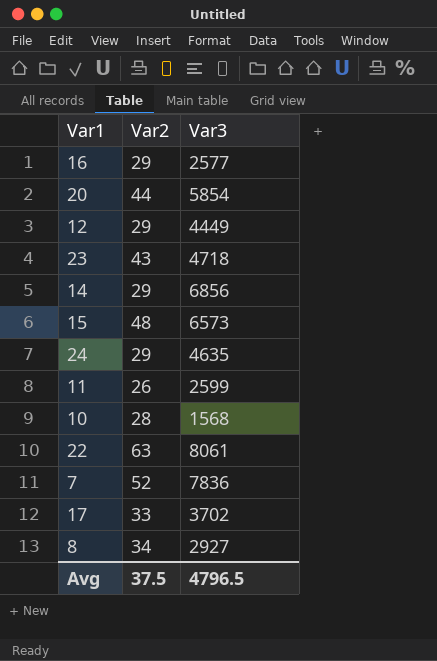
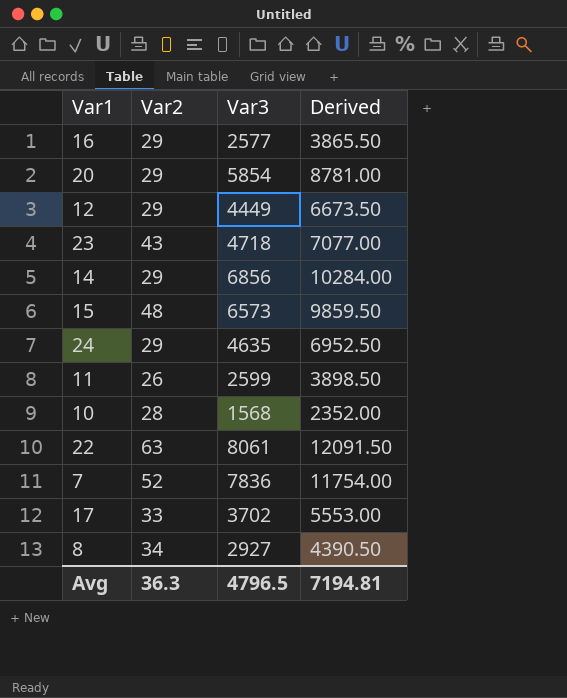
column Derived | formula: none -> [Var3] * 1.5
20 | Var2: 44 -> 29
Avg | Var2: 37.5 -> 36.3

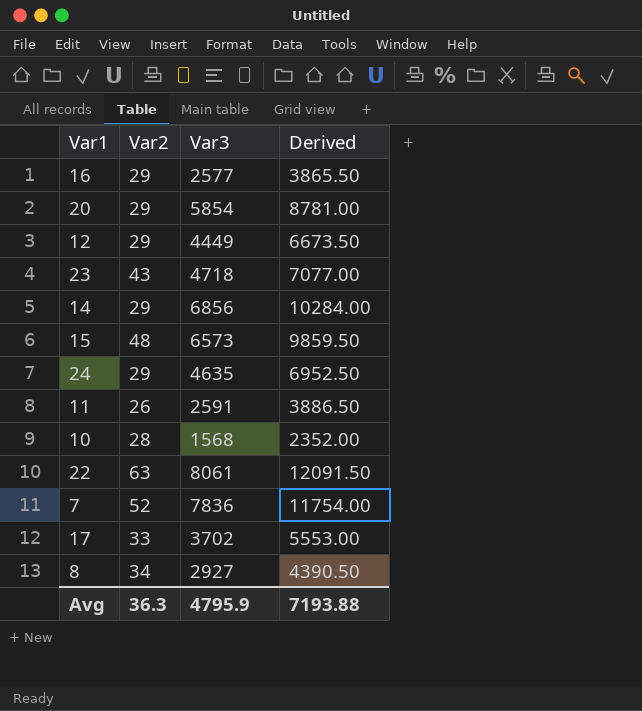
11 | Var3: 2599 -> 2591
11 | Derived: 3898.50 -> 3886.50
Avg | Var3: 4796.5 -> 4795.9
Avg | Derived: 7194.81 -> 7193.88

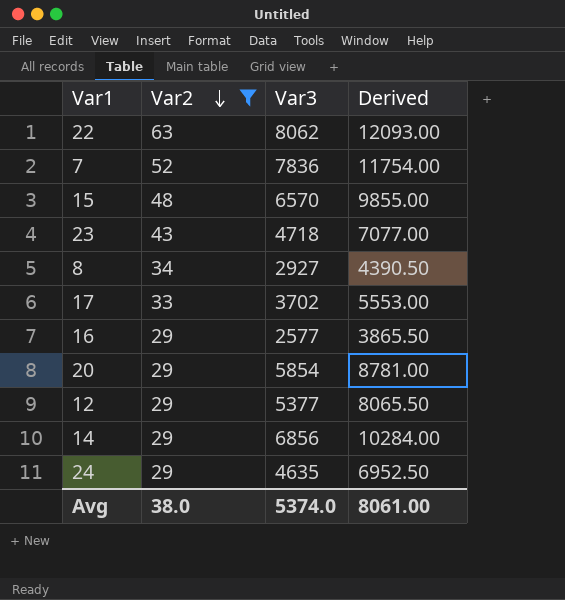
filter: none -> Var2 >= 29
row order: none -> Var2 descending
22 | Var3: 8061 -> 8062
22 | Derived: 12091.50 -> 12093.00
15 | Var3: 6573 -> 6570
15 | Derived: 9859.50 -> 9855.00
12 | Var3: 4449 -> 5377
12 | Derived: 6673.50 -> 8065.50
Avg | Var2: 36.3 -> 38.0
Avg | Var3: 4795.9 -> 5374.0
Avg | Derived: 7193.88 -> 8061.00

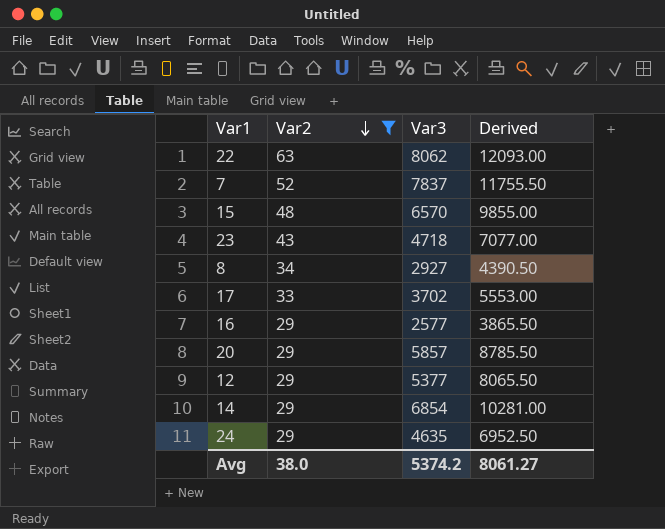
7 | Var3: 7836 -> 7837
7 | Derived: 11754.00 -> 11755.50
20 | Var3: 5854 -> 5857
20 | Derived: 8781.00 -> 8785.50
14 | Var3: 6856 -> 6854
14 | Derived: 10284.00 -> 10281.00
Avg | Var3: 5374.0 -> 5374.2
Avg | Derived: 8061.00 -> 8061.27

